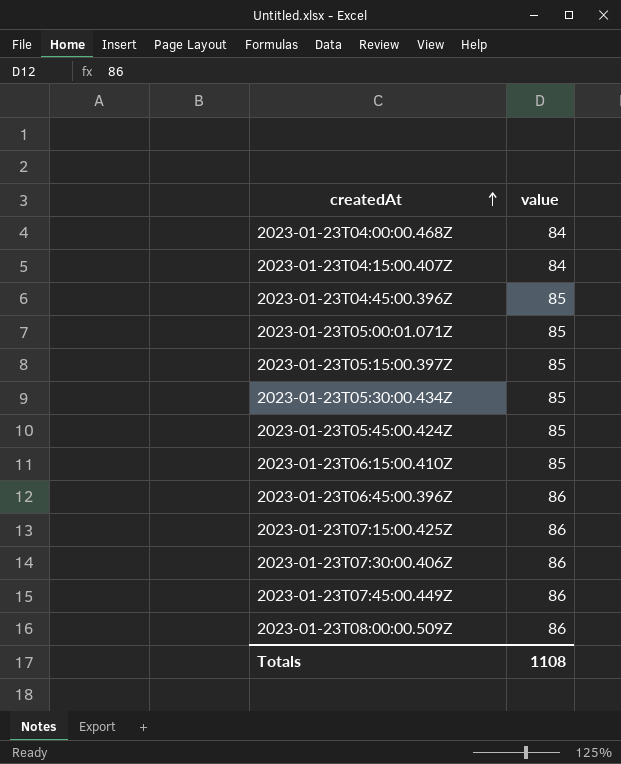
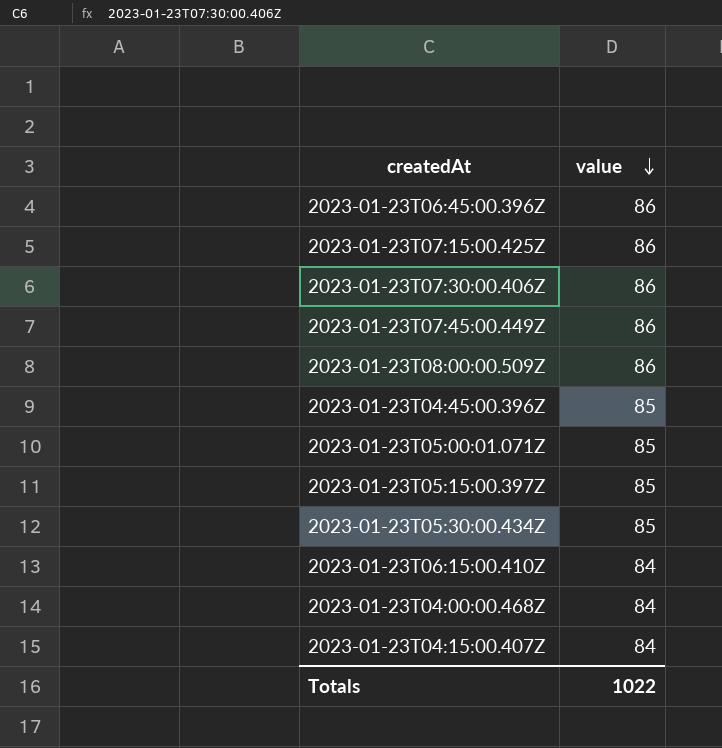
row order: createdAt ascending -> value descending
row 2023-01-23T05:45:00.424Z: 85 -> none
2023-01-23T06:15:00.410Z | value: 85 -> 84
Totals | value: 1108 -> 1022

